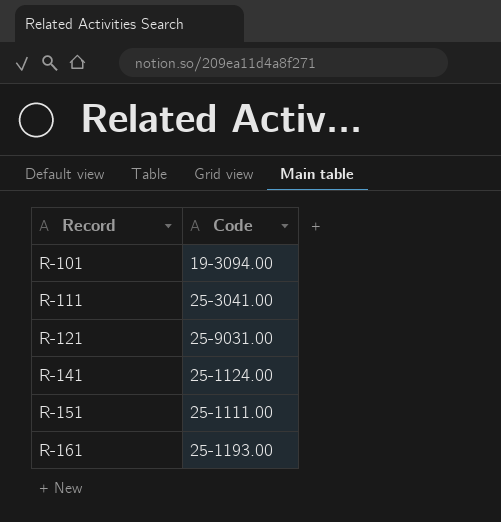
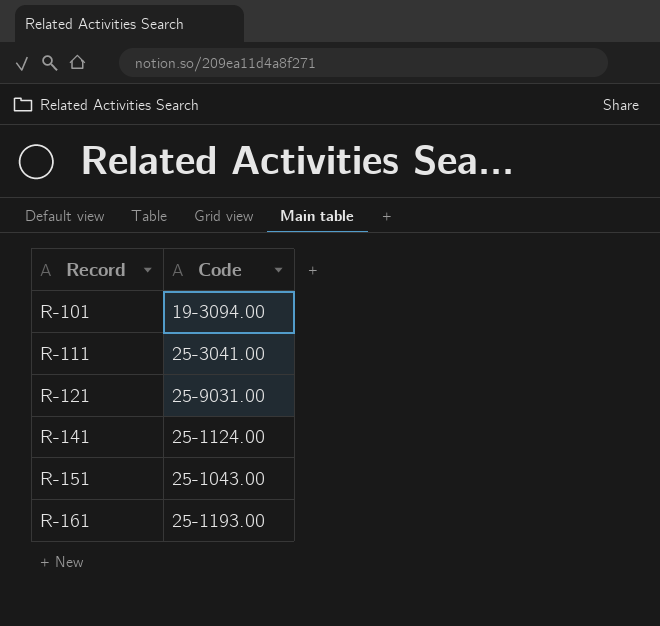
R-151 | Code: 25-1111.00 -> 25-1043.00

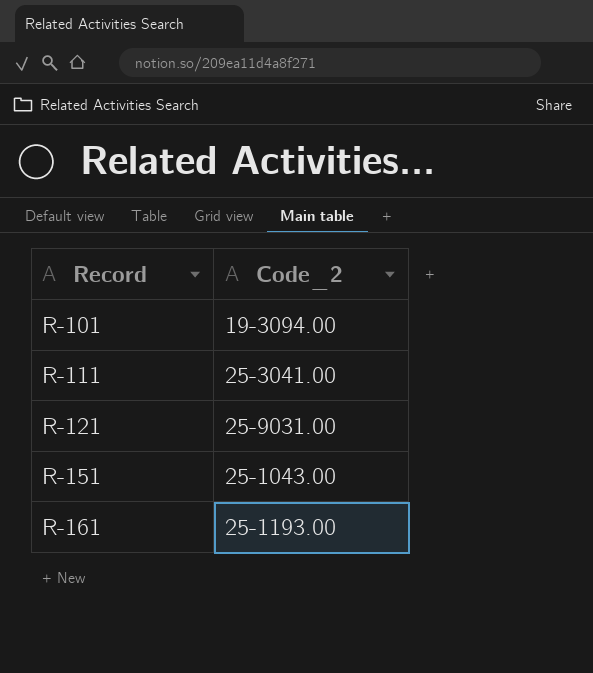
column name: Code -> Code_2
row R-141: 25-1124.00 -> none

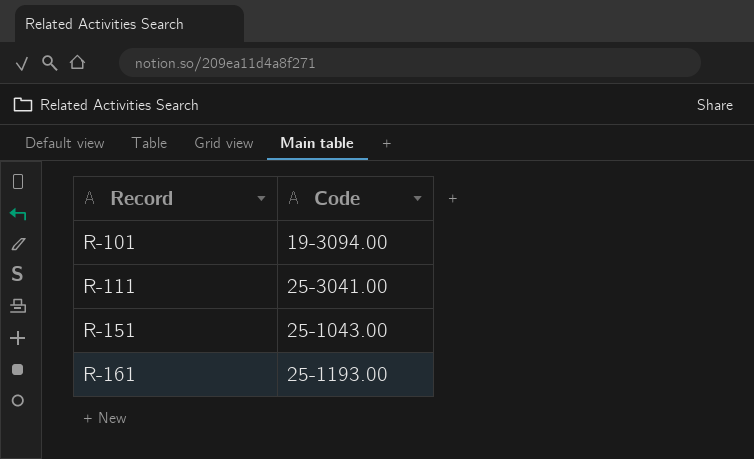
column name: Code_2 -> Code
row R-121: 25-9031.00 -> none

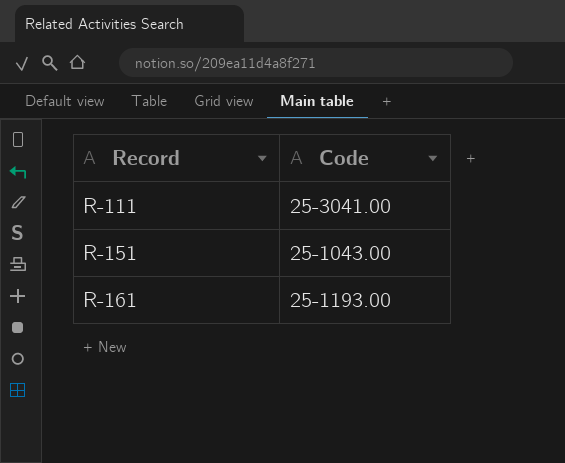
row R-101: 19-3094.00 -> none

